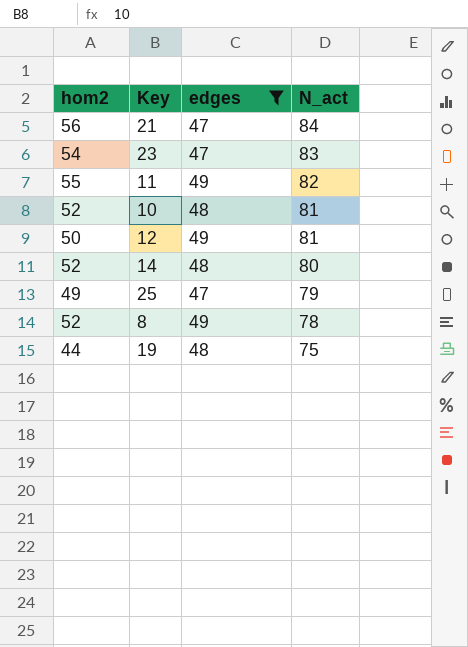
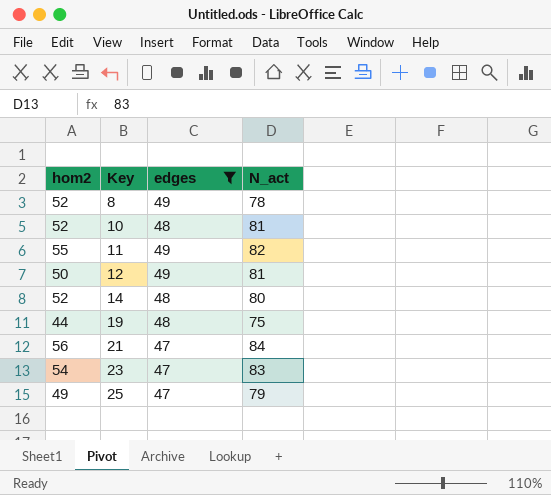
row order: N_act descending -> Key ascending

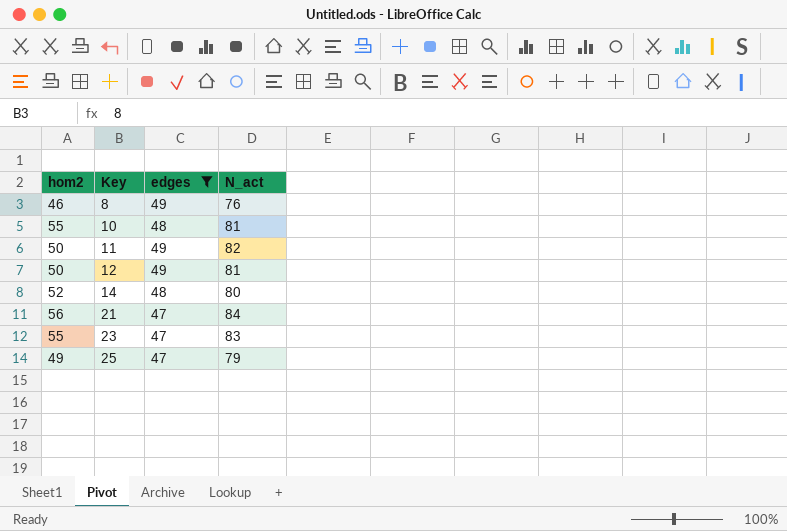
row 19: 44 | 48 | 75 -> none
8 | hom2: 52 -> 46
8 | N_act: 78 -> 76
10 | hom2: 52 -> 55
11 | hom2: 55 -> 50
23 | hom2: 54 -> 55

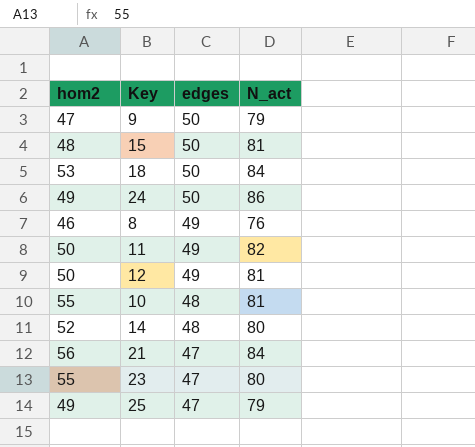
filter: edges != 50 -> none
row order: Key ascending -> edges descending
23 | N_act: 83 -> 80

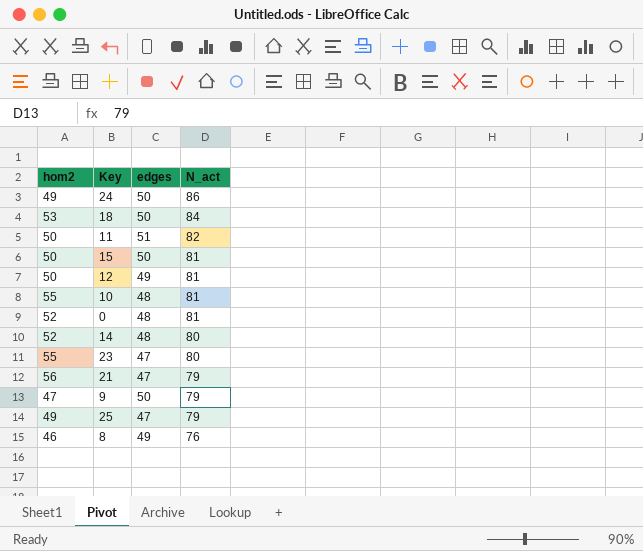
row order: edges descending -> N_act descending
11 | edges: 49 -> 51
15 | hom2: 48 -> 50
row 0: none -> 52 | 48 | 81
21 | N_act: 84 -> 79

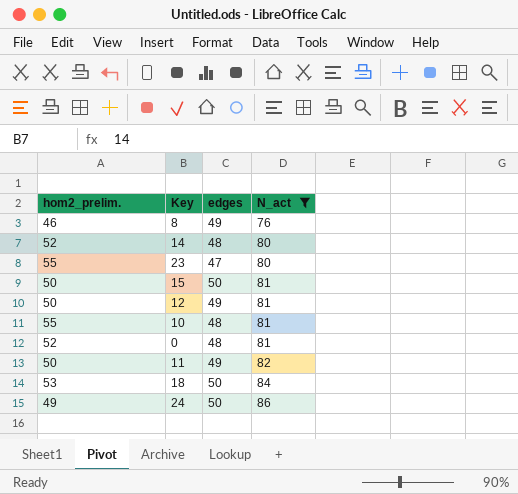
filter: none -> N_act != 79
row order: N_act descending -> N_act ascending
column name: hom2 -> hom2_prelim.
11 | edges: 51 -> 49

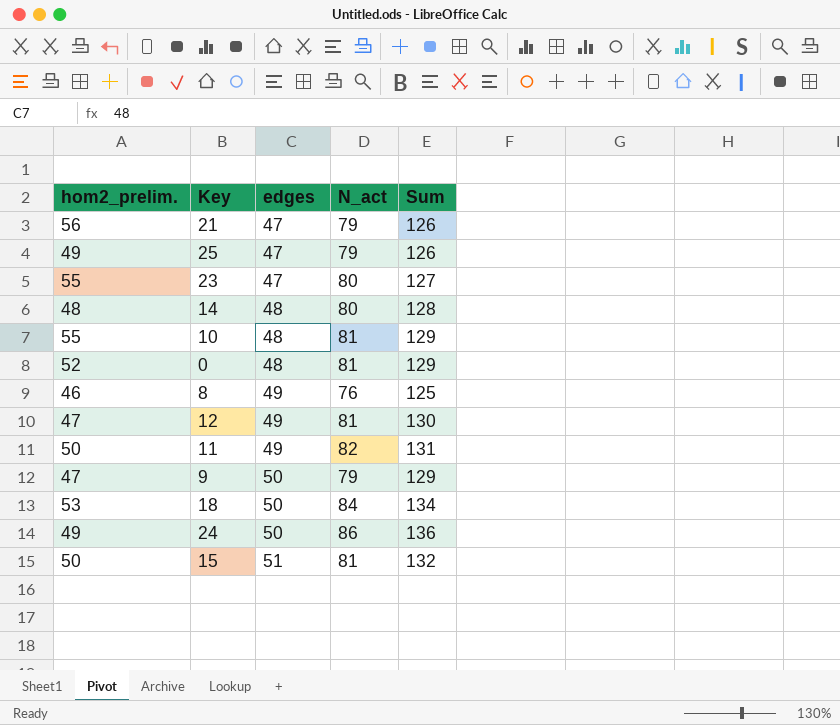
filter: N_act != 79 -> none
row order: N_act ascending -> edges ascending
column Sum | formula: none -> [edges] + [N_act]
14 | hom2_prelim.: 52 -> 48
12 | hom2_prelim.: 50 -> 47
15 | edges: 50 -> 51

